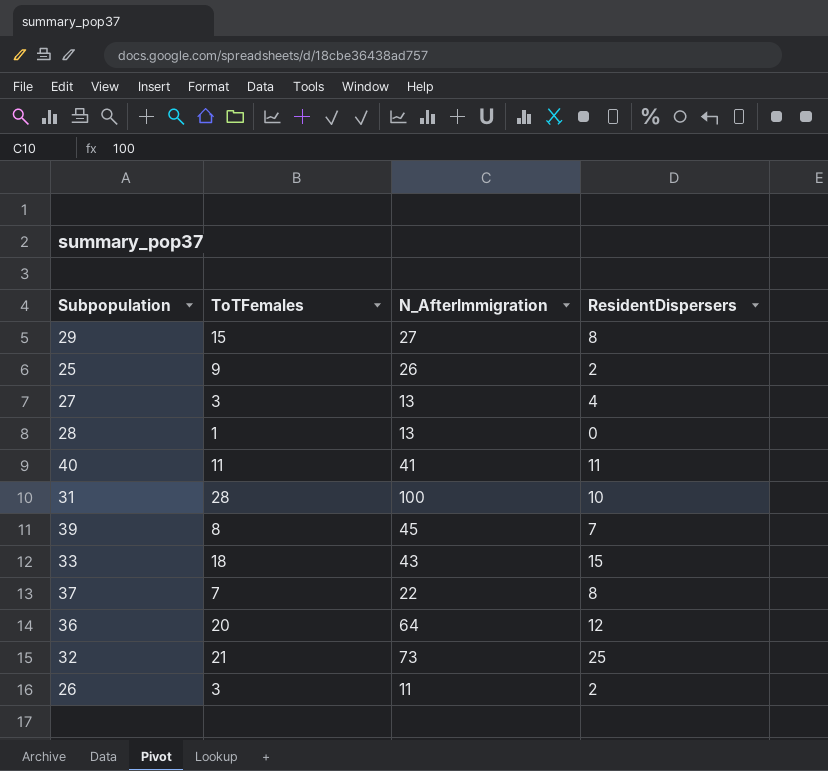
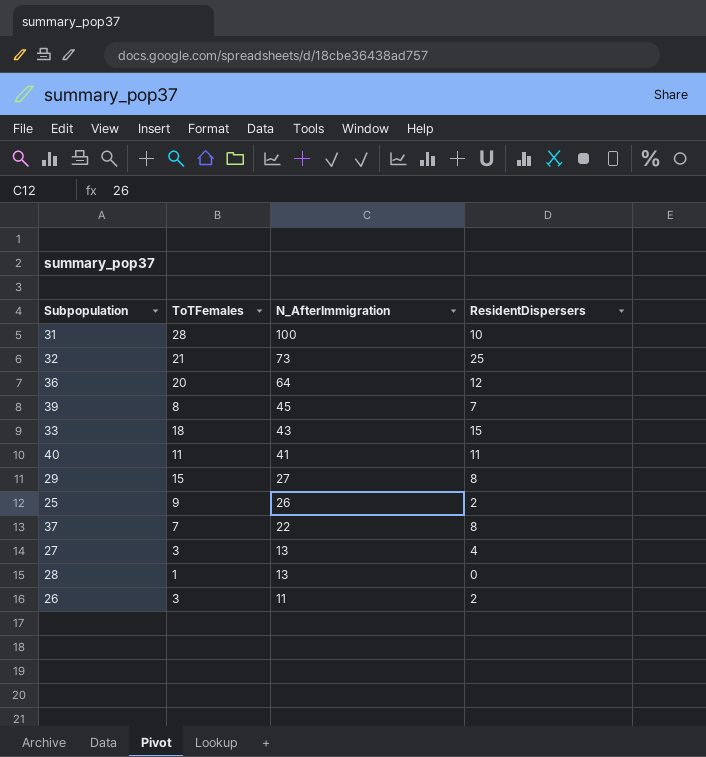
row order: none -> N_AfterImmigration descending

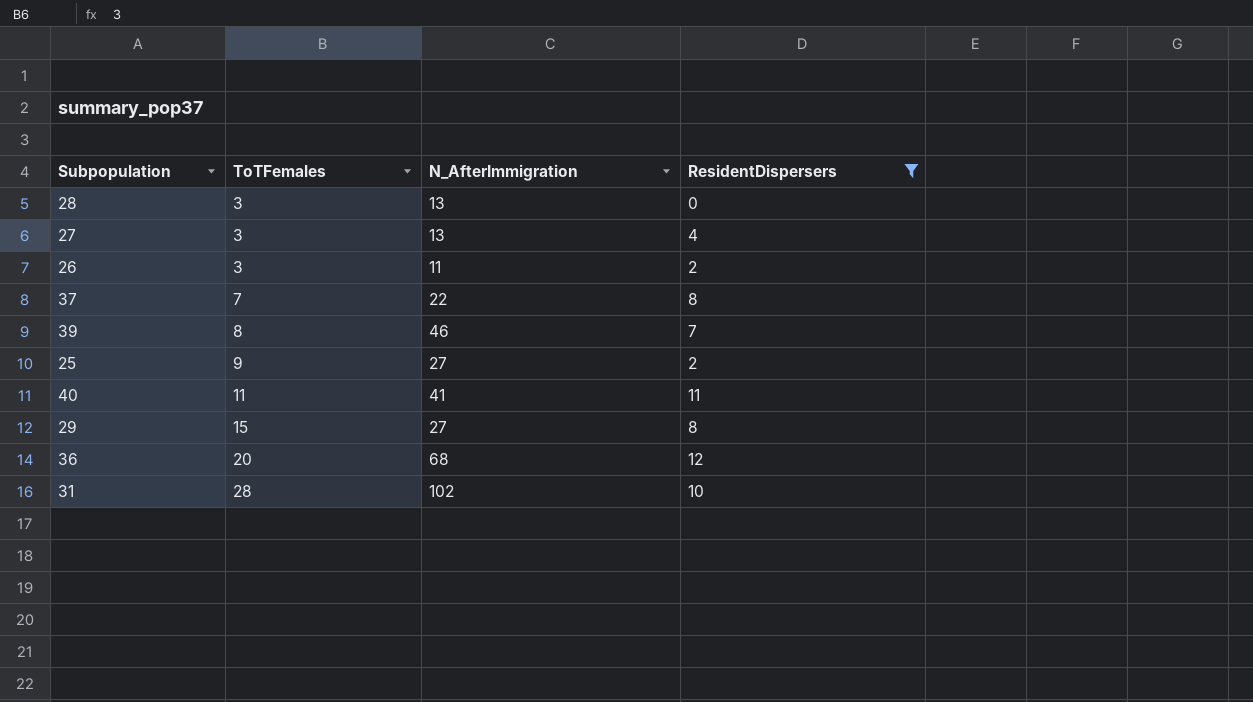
filter: none -> ResidentDispersers <= 12
row order: N_AfterImmigration descending -> ToTFemales ascending
28 | ToTFemales: 1 -> 3
39 | N_AfterImmigration: 45 -> 46
25 | N_AfterImmigration: 26 -> 27
36 | N_AfterImmigration: 64 -> 68
31 | N_AfterImmigration: 100 -> 102

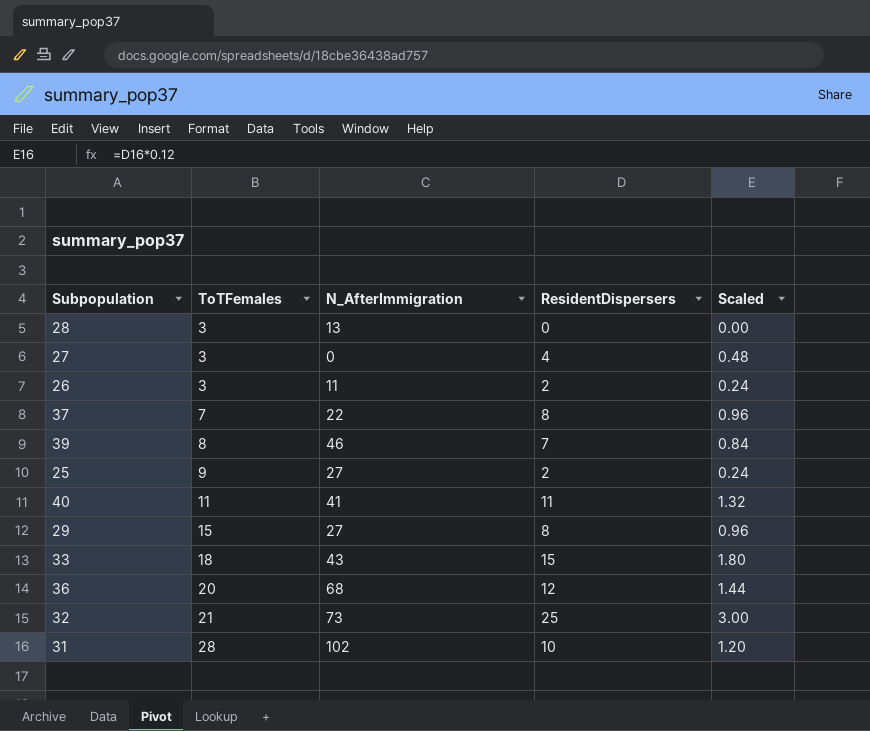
filter: ResidentDispersers <= 12 -> none
column Scaled | formula: none -> [ResidentDispersers] * 0.12
27 | N_AfterImmigration: 13 -> 0

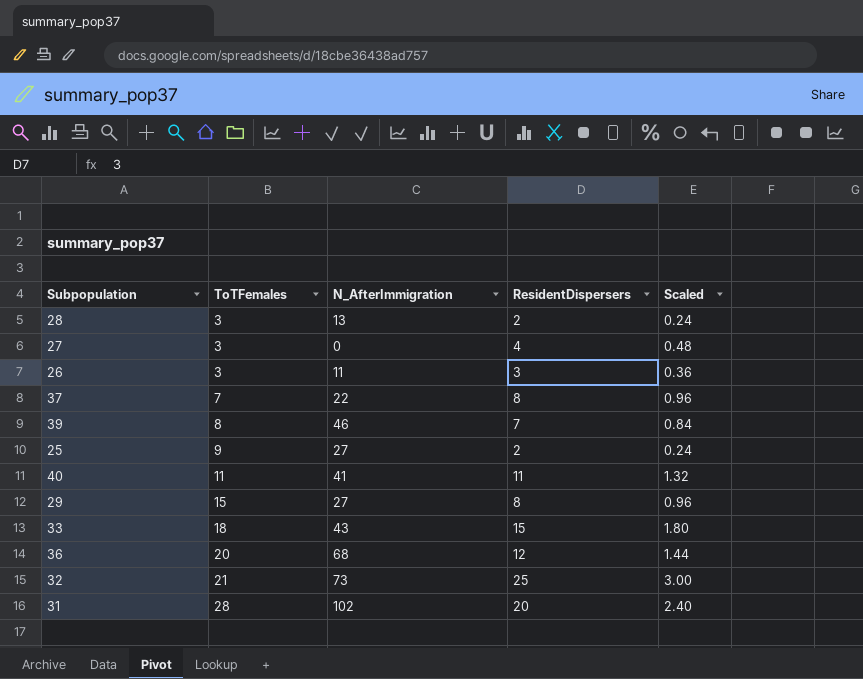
28 | ResidentDispersers: 0 -> 2
28 | Scaled: 0.00 -> 0.24
26 | ResidentDispersers: 2 -> 3
26 | Scaled: 0.24 -> 0.36
31 | ResidentDispersers: 10 -> 20
31 | Scaled: 1.20 -> 2.40

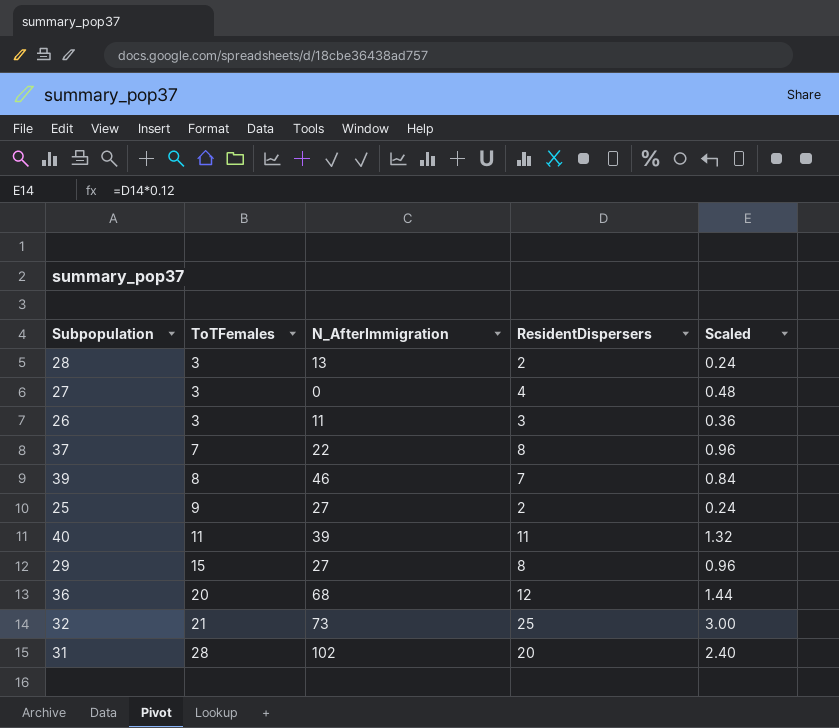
row 33: 18 | 43 | 15 | 1.80 -> none
40 | N_AfterImmigration: 41 -> 39

